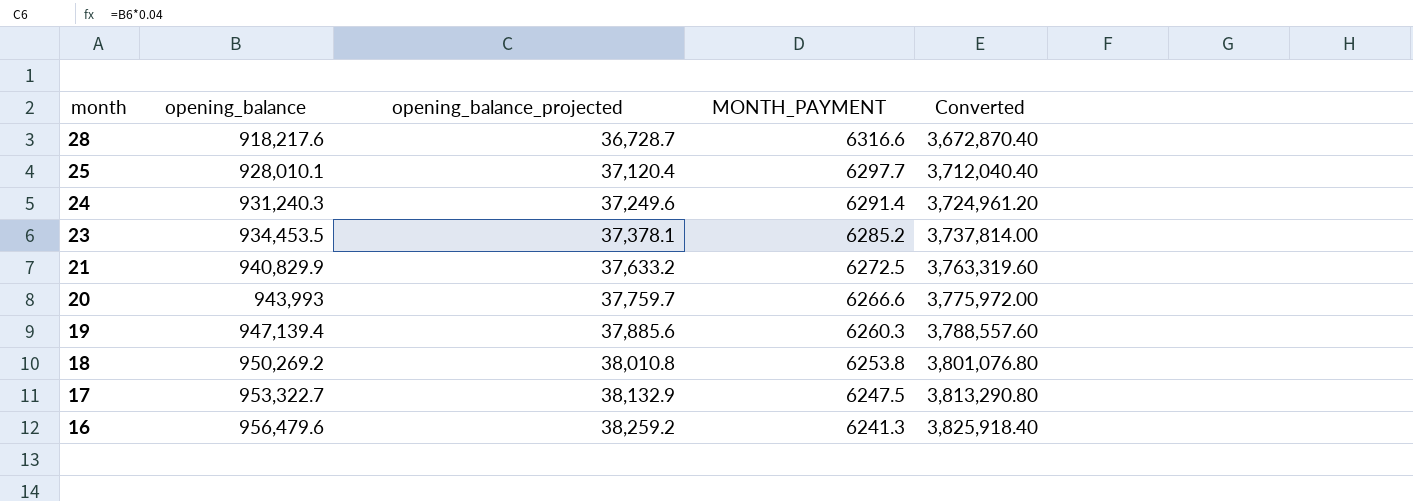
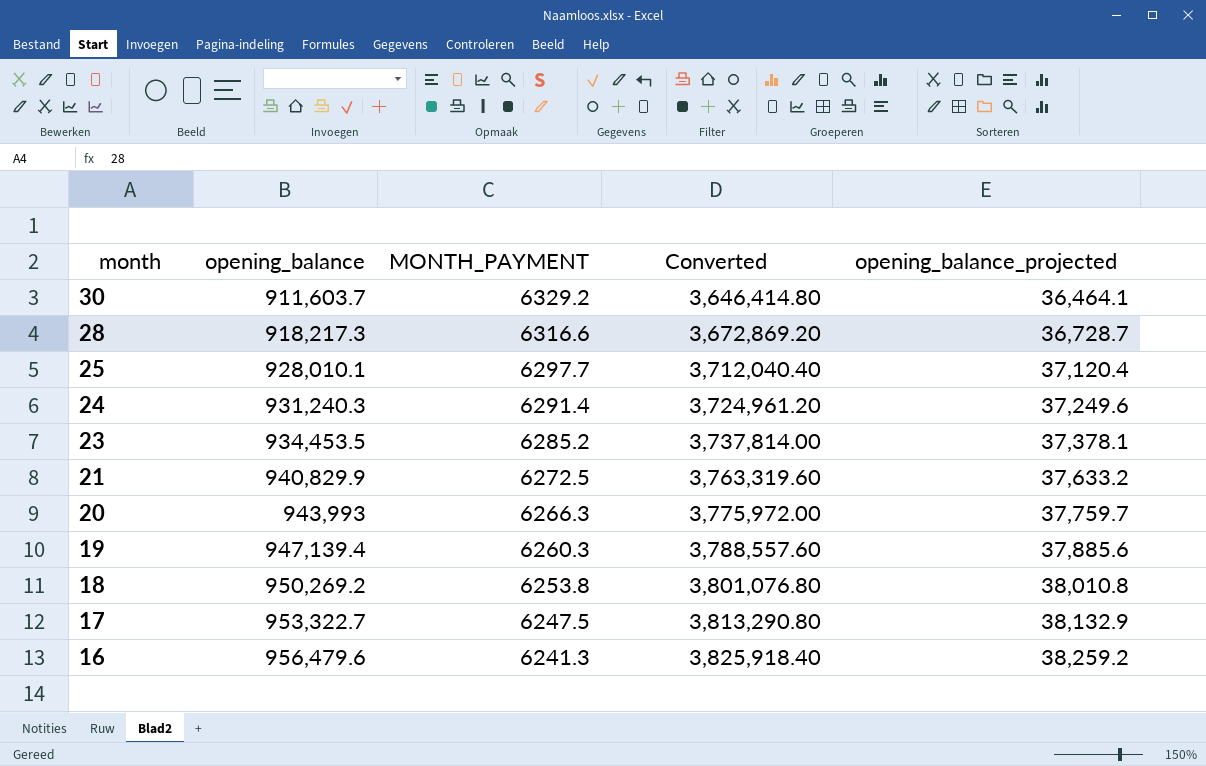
column opening_balance_projected | position: 3 -> 5
row 30: none -> 911,603.7 | 6329.2 | 3,646,414.80 | 36,464.1
28 | opening_balance: 918,217.6 -> 918,217.3
28 | Converted: 3,672,870.40 -> 3,672,869.20
20 | MONTH_PAYMENT: 6266.6 -> 6266.3

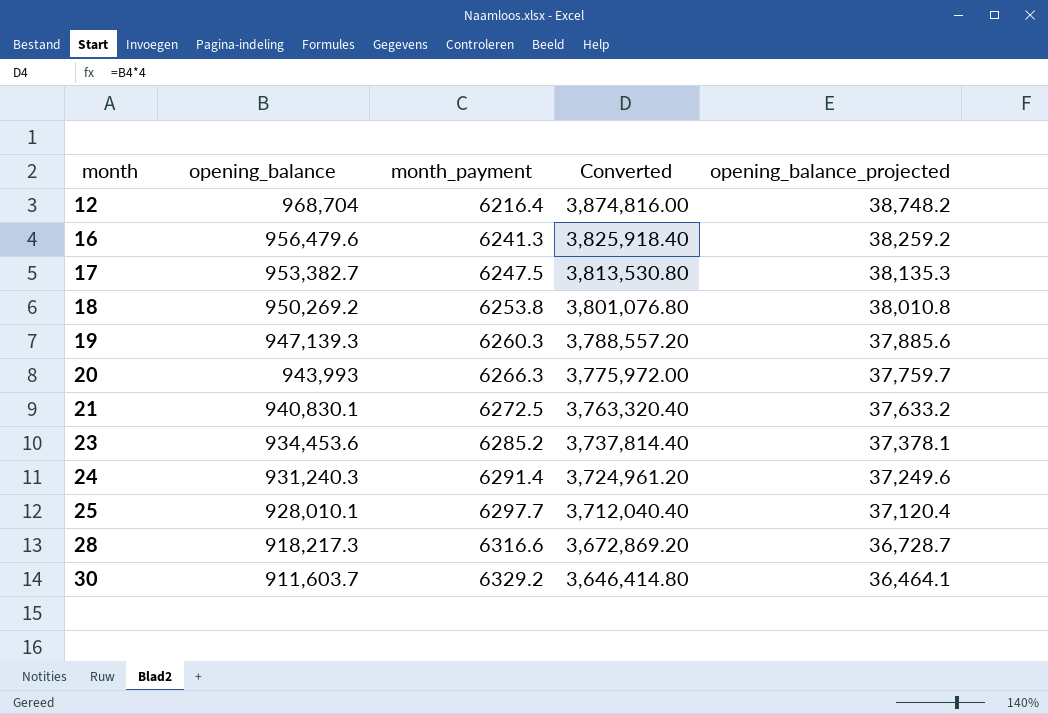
row order: month descending -> month ascending
column name: MONTH_PAYMENT -> month_payment
row 12: none -> 968,704 | 6216.4 | 3,874,816.00 | 38,748.2
17 | opening_balance: 953,322.7 -> 953,382.7
17 | Converted: 3,813,290.80 -> 3,813,530.80
17 | opening_balance_projected: 38,132.9 -> 38,135.3
19 | opening_balance: 947,139.4 -> 947,139.3
19 | Converted: 3,788,557.60 -> 3,788,557.20
21 | opening_balance: 940,829.9 -> 940,830.1
21 | Converted: 3,763,319.60 -> 3,763,320.40
23 | opening_balance: 934,453.5 -> 934,453.6
23 | Converted: 3,737,814.00 -> 3,737,814.40

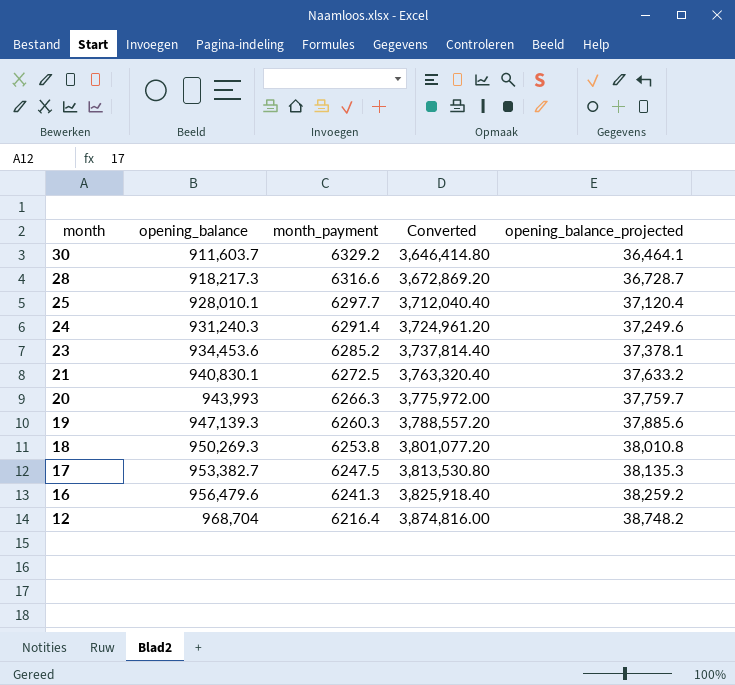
row order: month ascending -> month descending
18 | opening_balance: 950,269.2 -> 950,269.3
18 | Converted: 3,801,076.80 -> 3,801,077.20

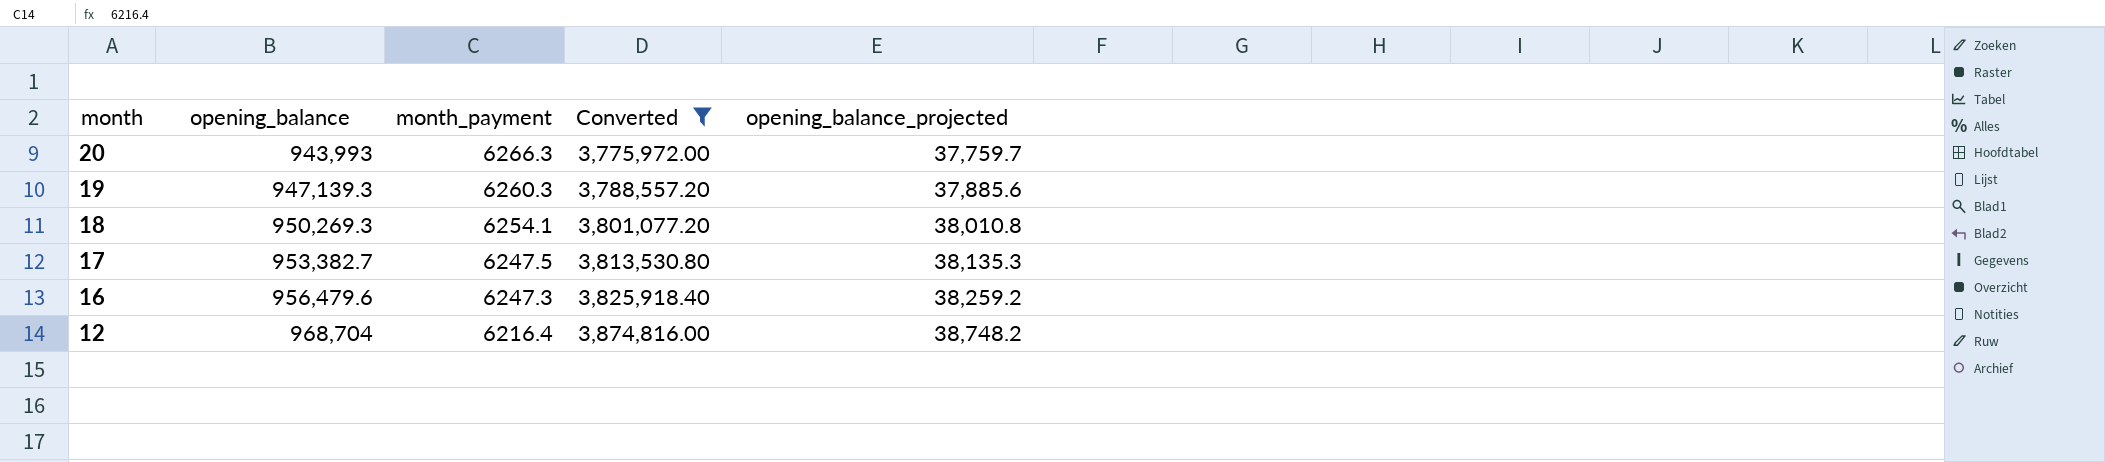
filter: none -> Converted >= 3,775,972.00
18 | month_payment: 6253.8 -> 6254.1
16 | month_payment: 6241.3 -> 6247.3

